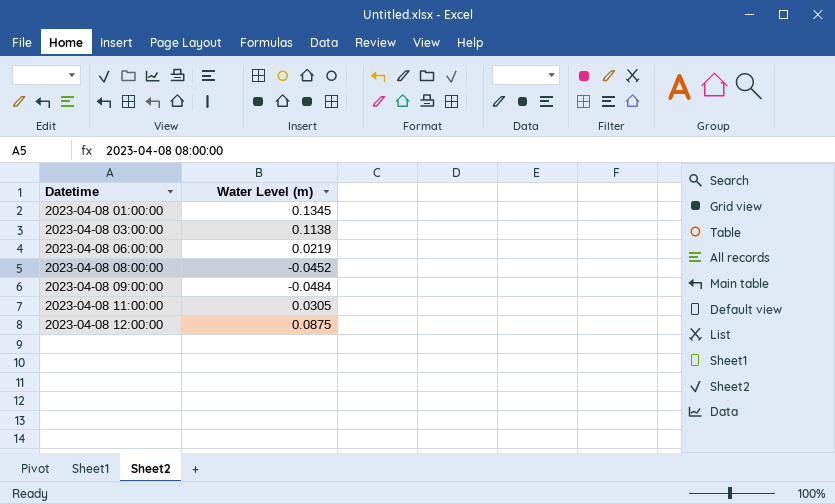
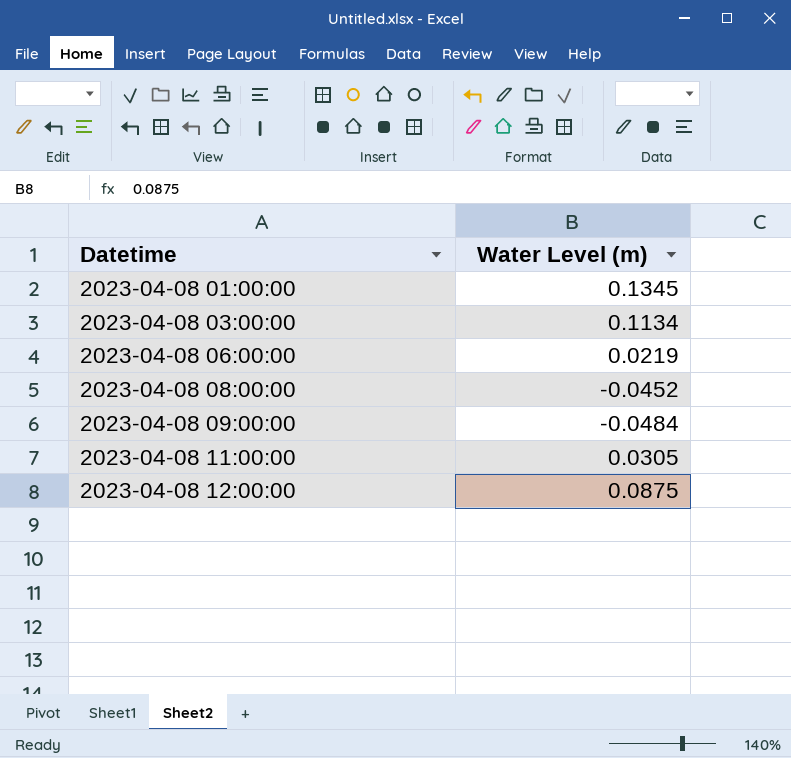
2023-04-08 03:00:00 | Water Level (m): 0.1138 -> 0.1134

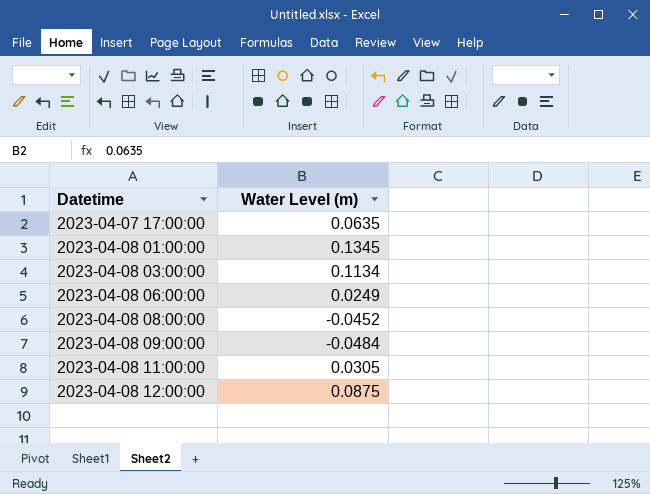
row 2023-04-07 17:00:00: none -> 0.0635
2023-04-08 06:00:00 | Water Level (m): 0.0219 -> 0.0249

